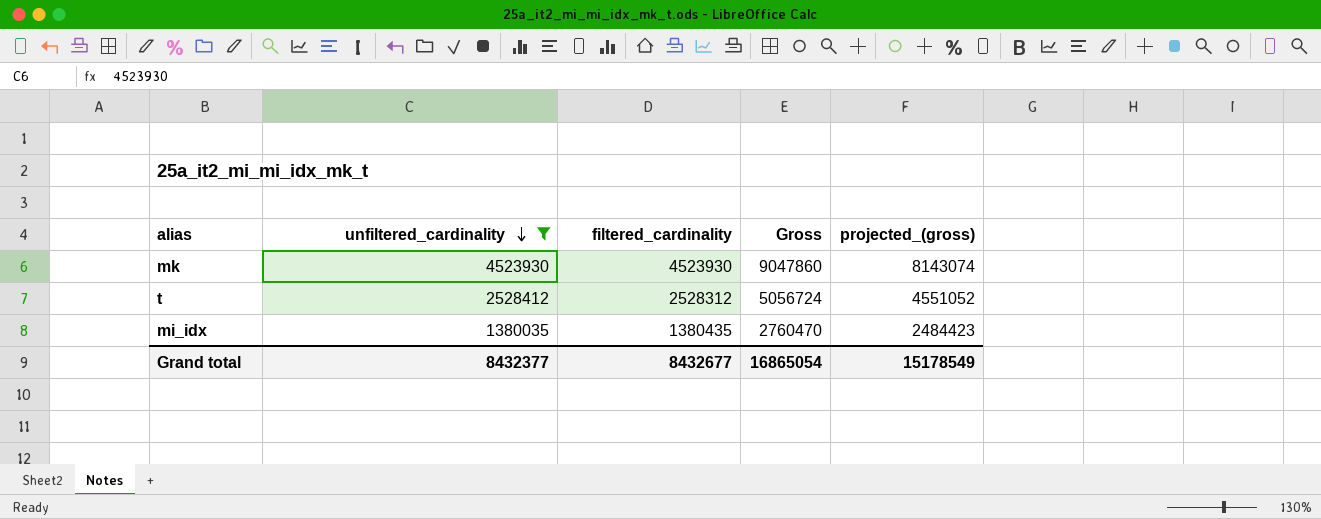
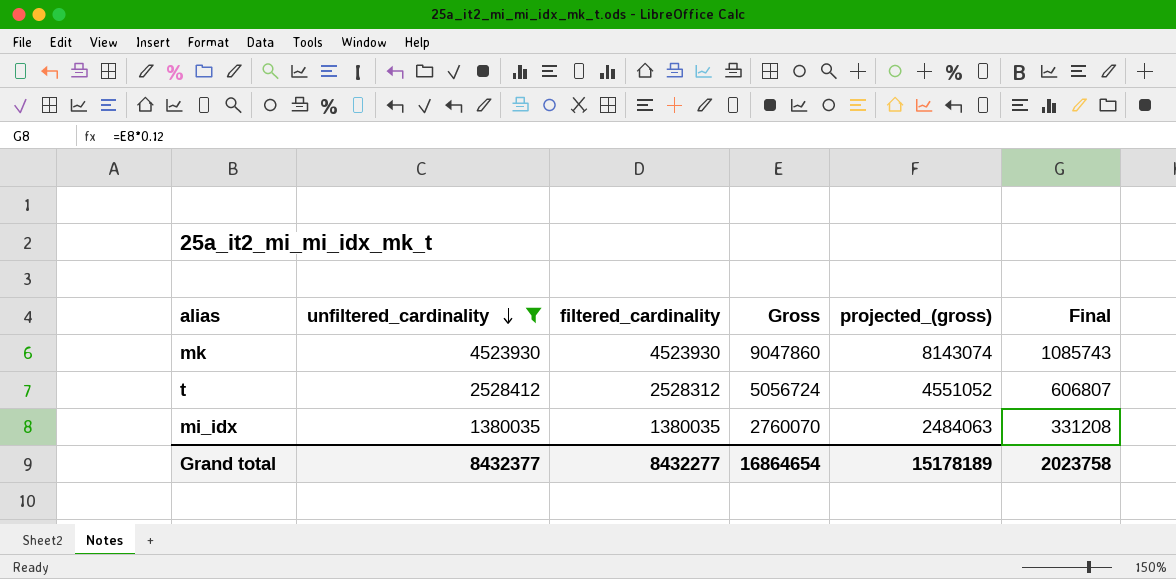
column Final | formula: none -> [Gross] * 0.12
mi_idx | filtered_cardinality: 1380435 -> 1380035
mi_idx | Gross: 2760470 -> 2760070
mi_idx | projected_(gross): 2484423 -> 2484063
Grand total | filtered_cardinality: 8432677 -> 8432277
Grand total | Gross: 16865054 -> 16864654
Grand total | projected_(gross): 15178549 -> 15178189

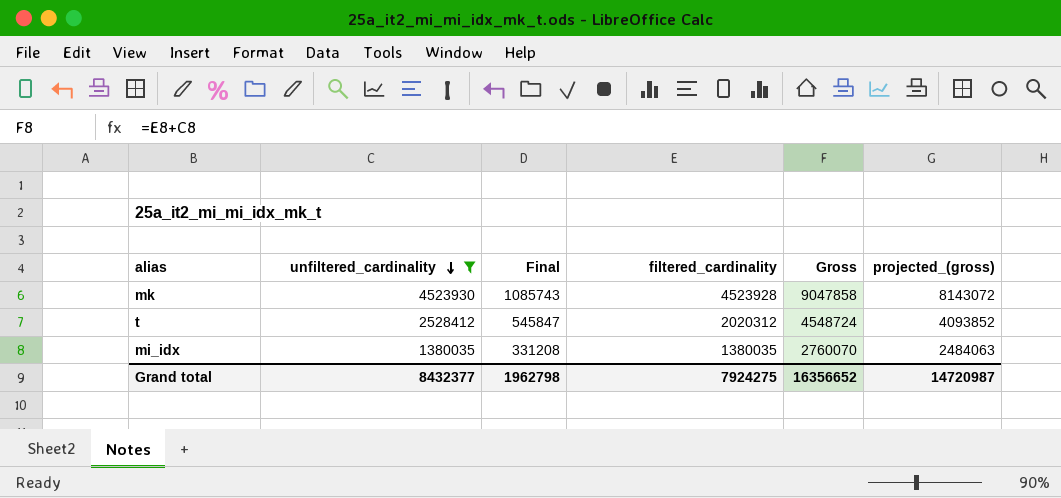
column Final | position: 6 -> 3
mk | filtered_cardinality: 4523930 -> 4523928
mk | Gross: 9047860 -> 9047858
mk | projected_(gross): 8143074 -> 8143072
t | Final: 606807 -> 545847
t | filtered_cardinality: 2528312 -> 2020312
t | Gross: 5056724 -> 4548724
t | projected_(gross): 4551052 -> 4093852
Grand total | Final: 2023758 -> 1962798
Grand total | filtered_cardinality: 8432277 -> 7924275
Grand total | Gross: 16864654 -> 16356652
Grand total | projected_(gross): 15178189 -> 14720987

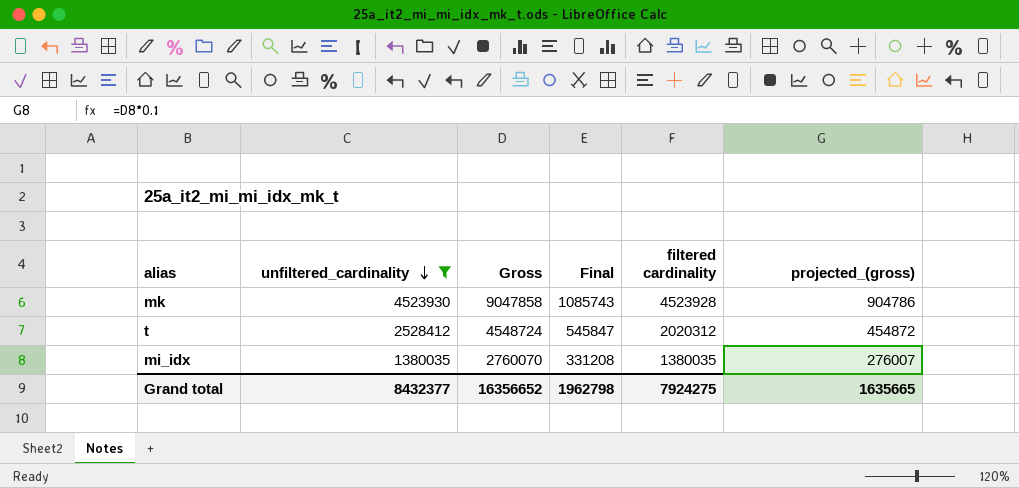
column Gross | position: 5 -> 3
column name: filtered_cardinality -> filtered cardinality
column projected_(gross) | formula: [Gross] * 0.9 -> [Gross] * 0.1
Grand total | projected_(gross): 14720987 -> 1635665

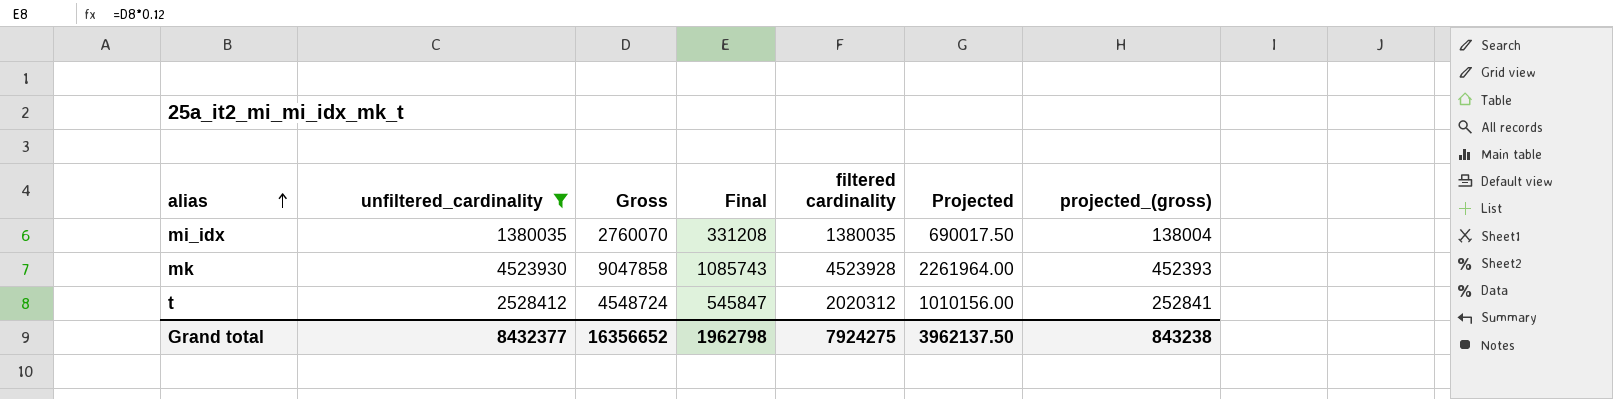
row order: unfiltered_cardinality descending -> alias ascending
column Projected | formula: none -> [filtered cardinality] * 0.5
column projected_(gross) | formula: [Gross] * 0.1 -> [unfiltered_cardinality] * 0.1
Grand total | projected_(gross): 1635665 -> 843238

